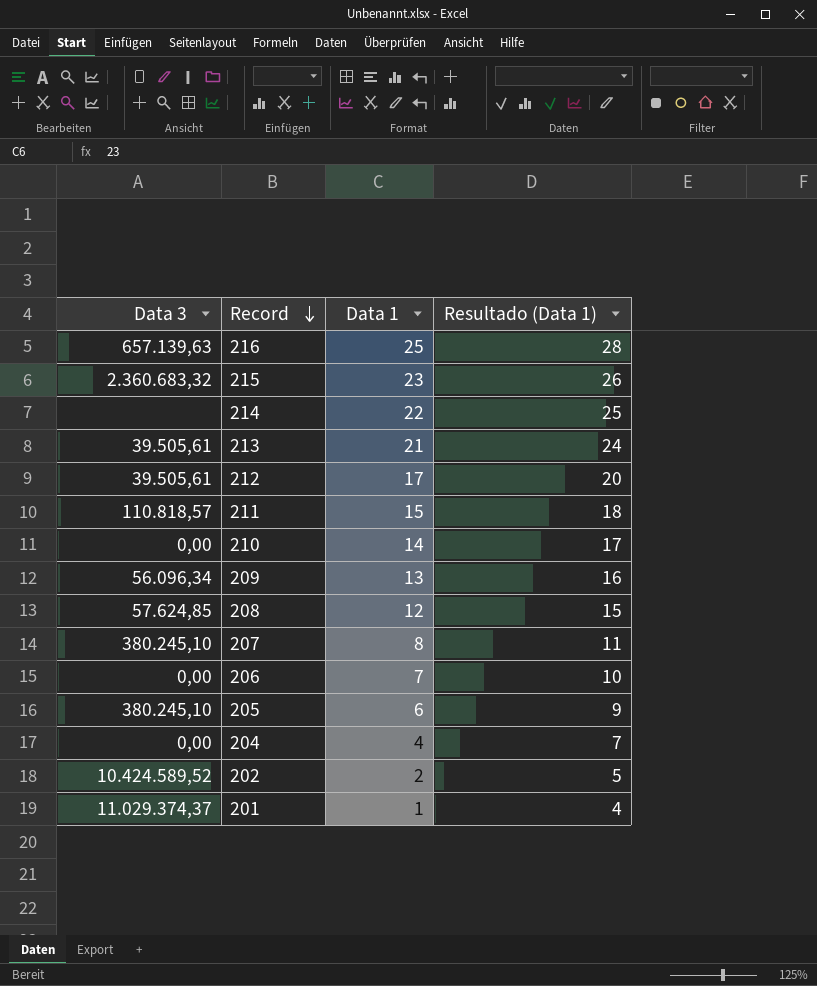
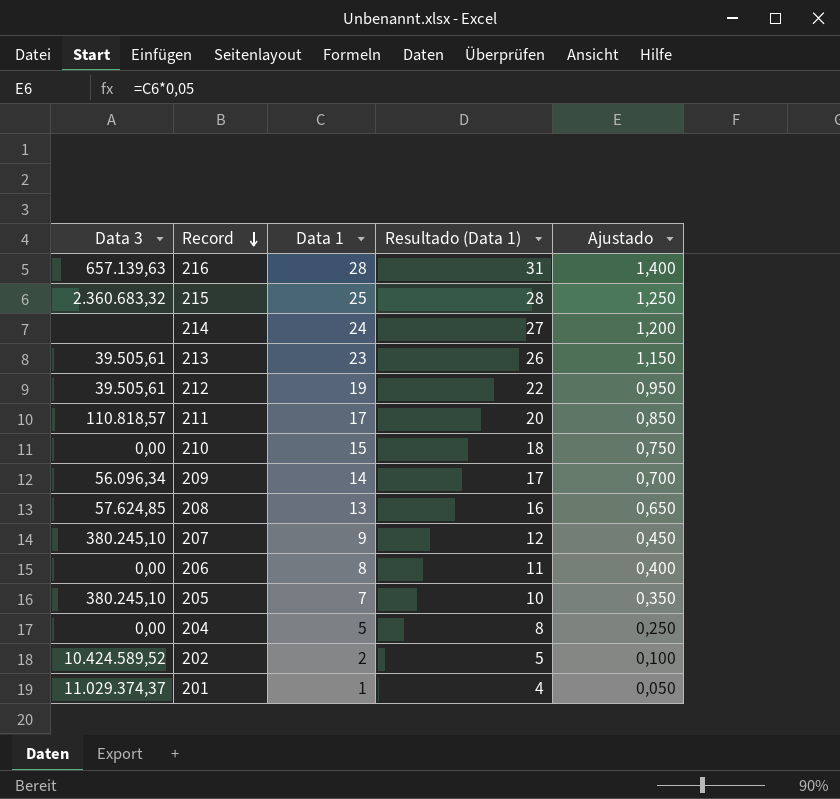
column Ajustado | formula: none -> [Data 1] * 0,05
216 | Data 1: 25 -> 28
216 | Resultado (Data 1): 28 -> 31
215 | Data 1: 23 -> 25
215 | Resultado (Data 1): 26 -> 28
214 | Data 1: 22 -> 24
214 | Resultado (Data 1): 25 -> 27
213 | Data 1: 21 -> 23
213 | Resultado (Data 1): 24 -> 26
212 | Data 1: 17 -> 19
212 | Resultado (Data 1): 20 -> 22
211 | Data 1: 15 -> 17
211 | Resultado (Data 1): 18 -> 20
210 | Data 1: 14 -> 15
210 | Resultado (Data 1): 17 -> 18
209 | Data 1: 13 -> 14
209 | Resultado (Data 1): 16 -> 17
208 | Data 1: 12 -> 13
208 | Resultado (Data 1): 15 -> 16
207 | Data 1: 8 -> 9
207 | Resultado (Data 1): 11 -> 12
206 | Data 1: 7 -> 8
206 | Resultado (Data 1): 10 -> 11
205 | Data 1: 6 -> 7
205 | Resultado (Data 1): 9 -> 10
204 | Data 1: 4 -> 5
204 | Resultado (Data 1): 7 -> 8

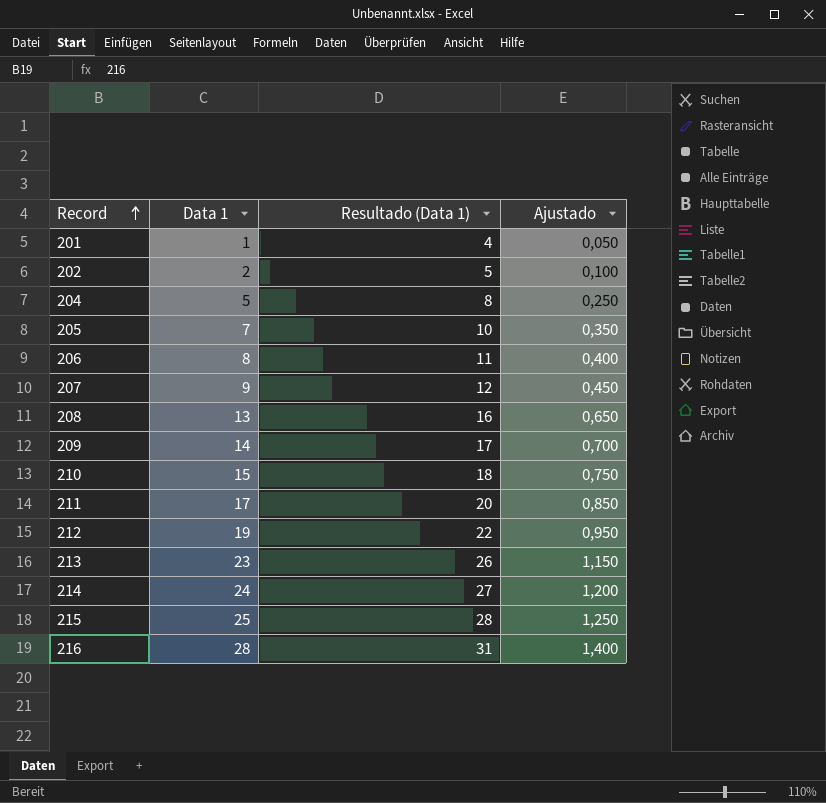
row order: Record descending -> Record ascending
column Data 3 | position: 1 -> none

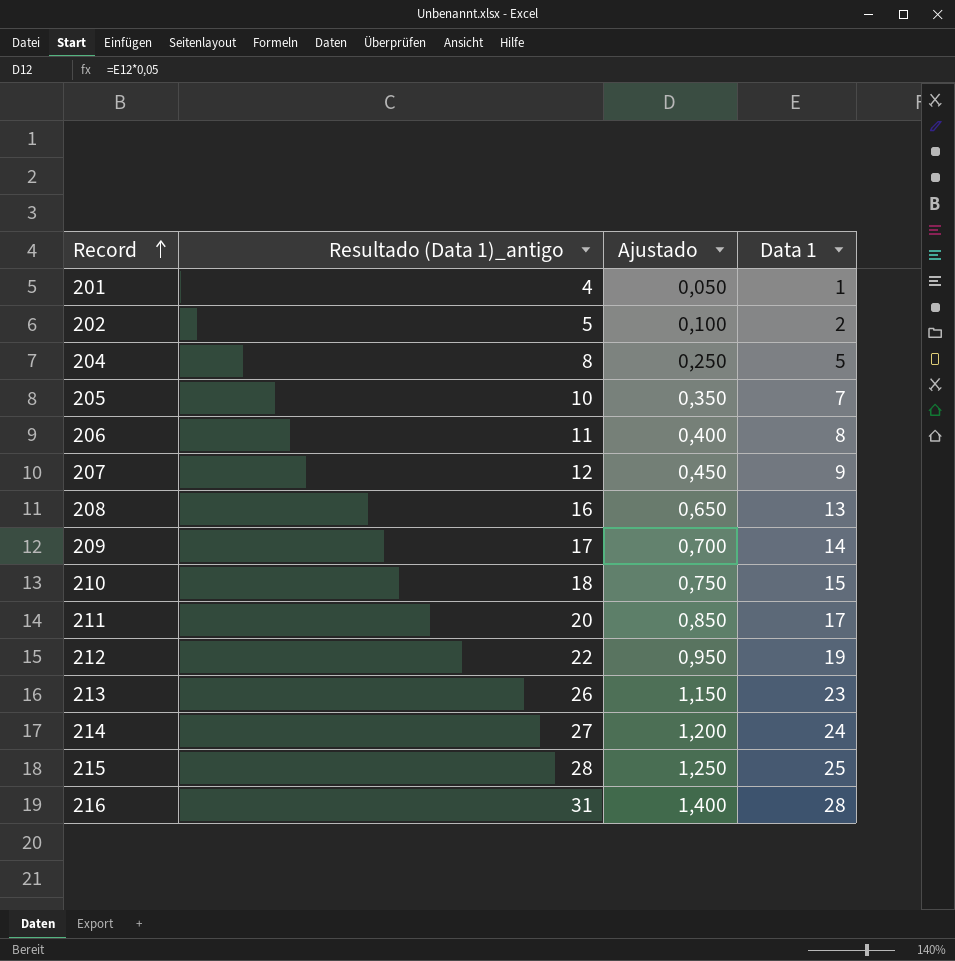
column name: Resultado (Data 1) -> Resultado (Data 1)_antigo
column Data 1 | position: 2 -> 4

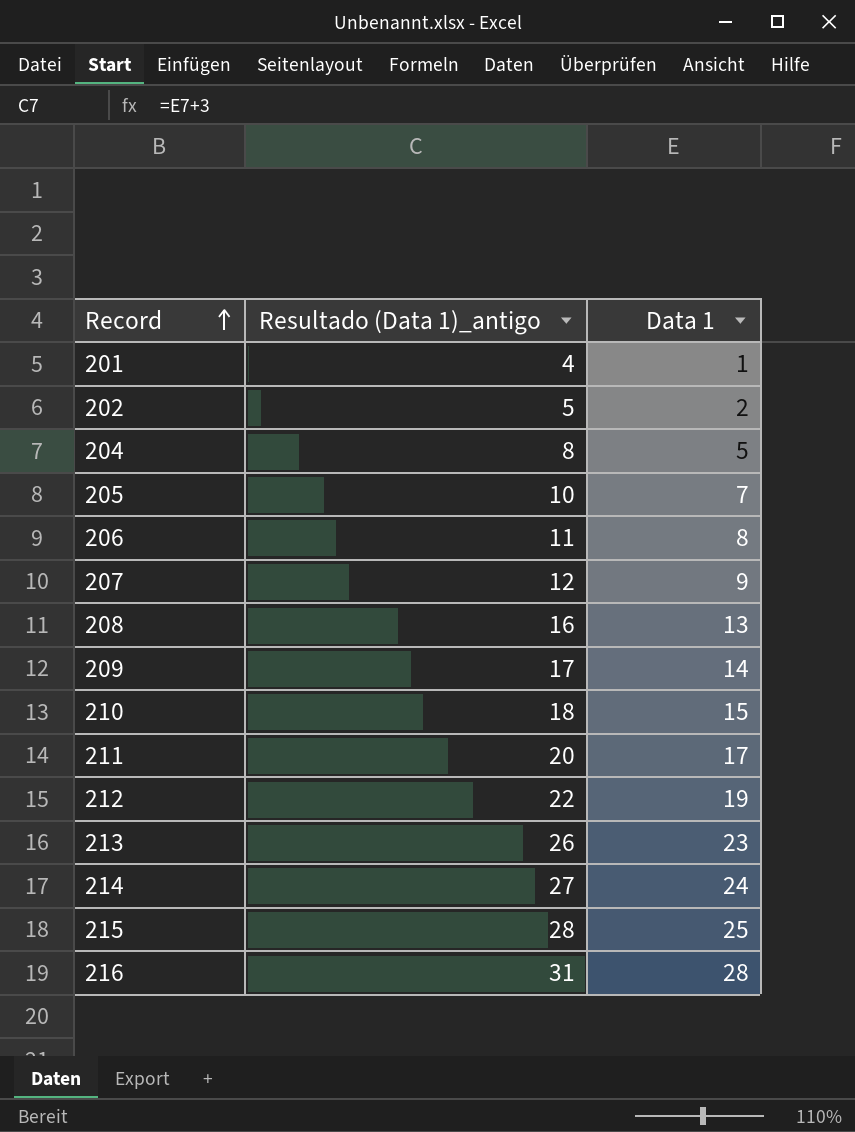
column Ajustado | formula: [Data 1] * 0,05 -> none

